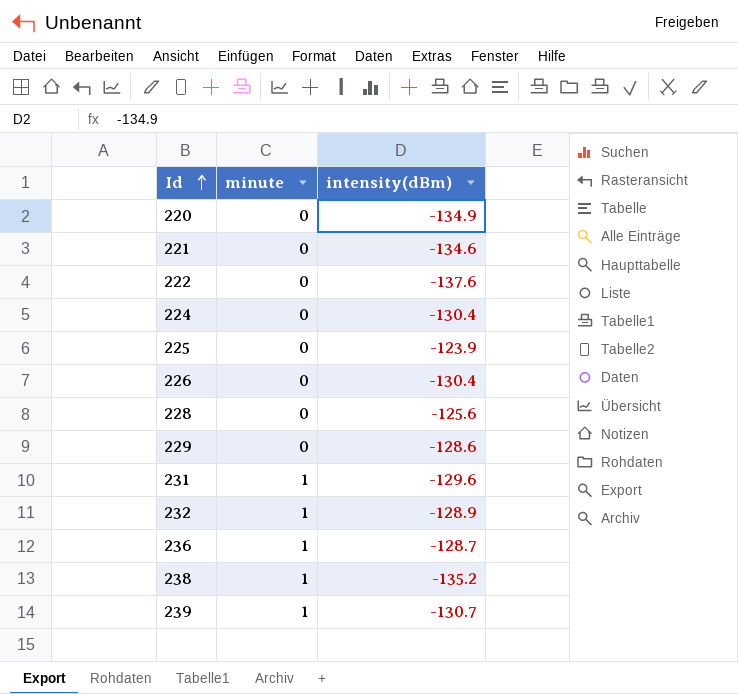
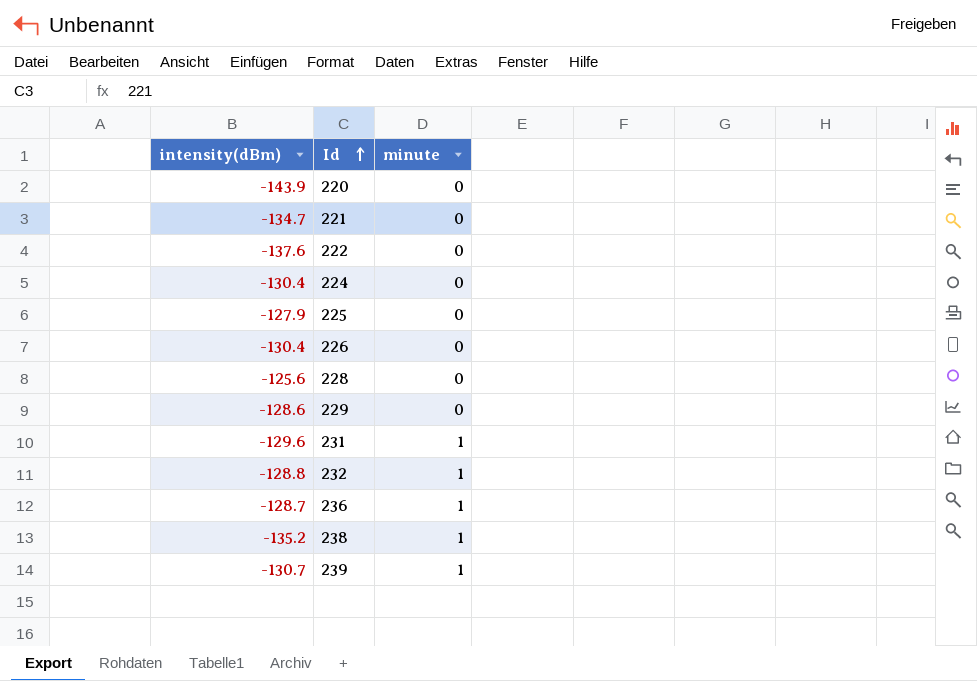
column intensity(dBm) | position: 3 -> 1
220 | intensity(dBm): -134.9 -> -143.9
221 | intensity(dBm): -134.6 -> -134.7
225 | intensity(dBm): -123.9 -> -127.9
232 | intensity(dBm): -128.9 -> -128.8

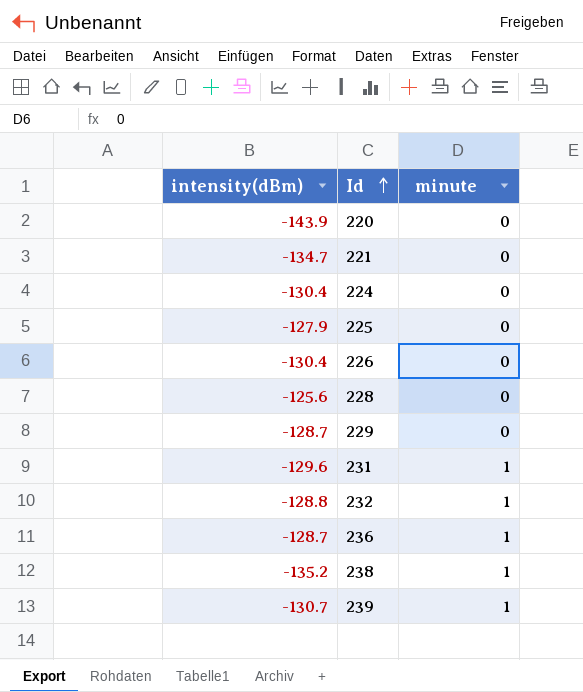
row 222: -137.6 | 0 -> none
229 | intensity(dBm): -128.6 -> -128.7

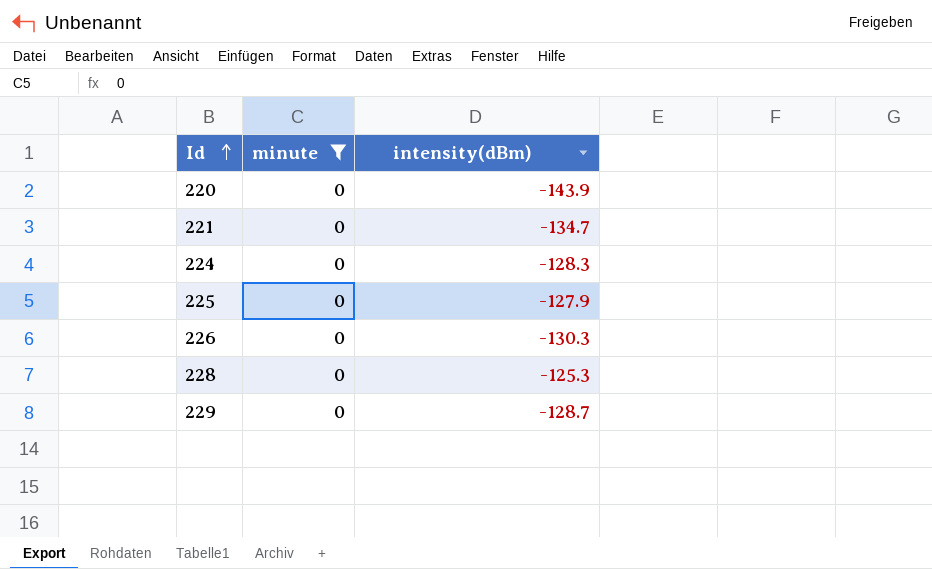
filter: none -> minute = 0
column intensity(dBm) | position: 1 -> 3
224 | intensity(dBm): -130.4 -> -128.3
226 | intensity(dBm): -130.4 -> -130.3
228 | intensity(dBm): -125.6 -> -125.3

